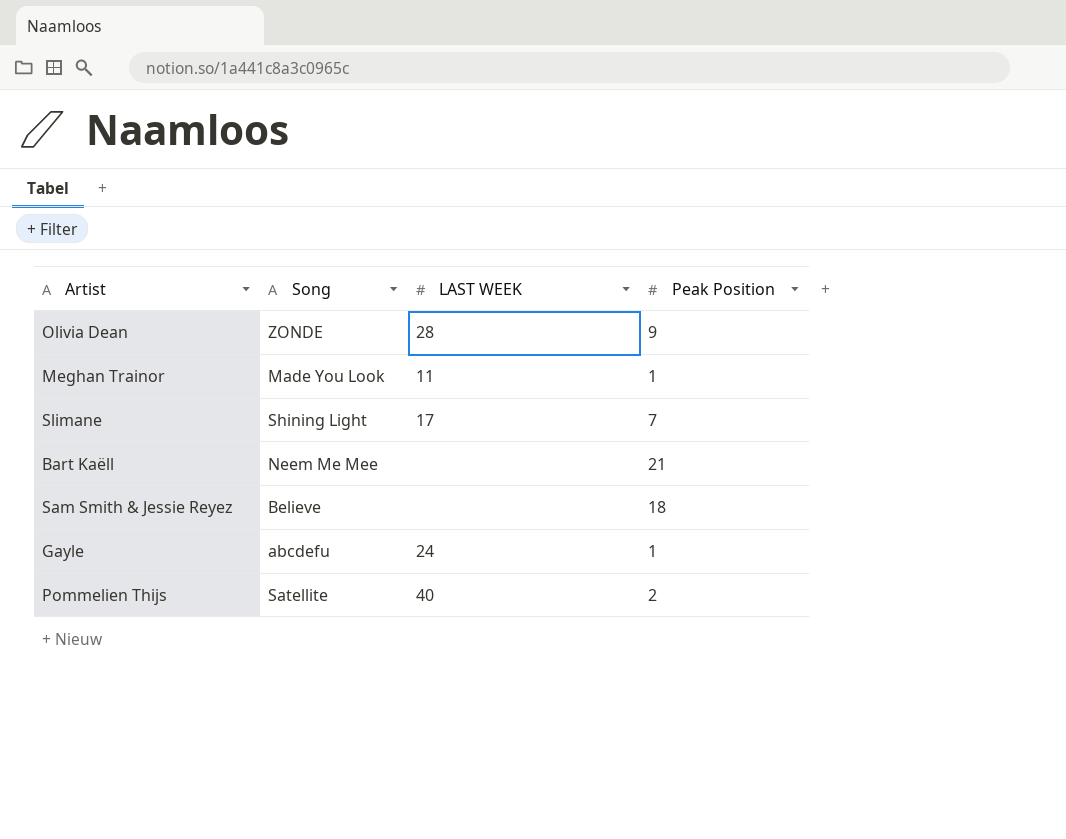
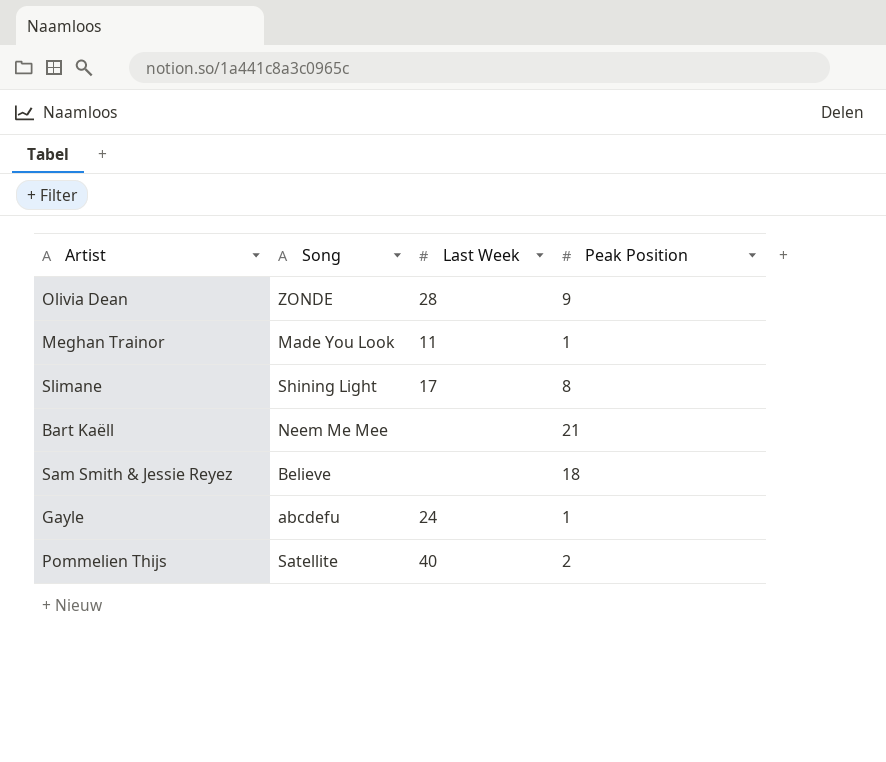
column name: LAST WEEK -> Last Week
Slimane | Peak Position: 7 -> 8

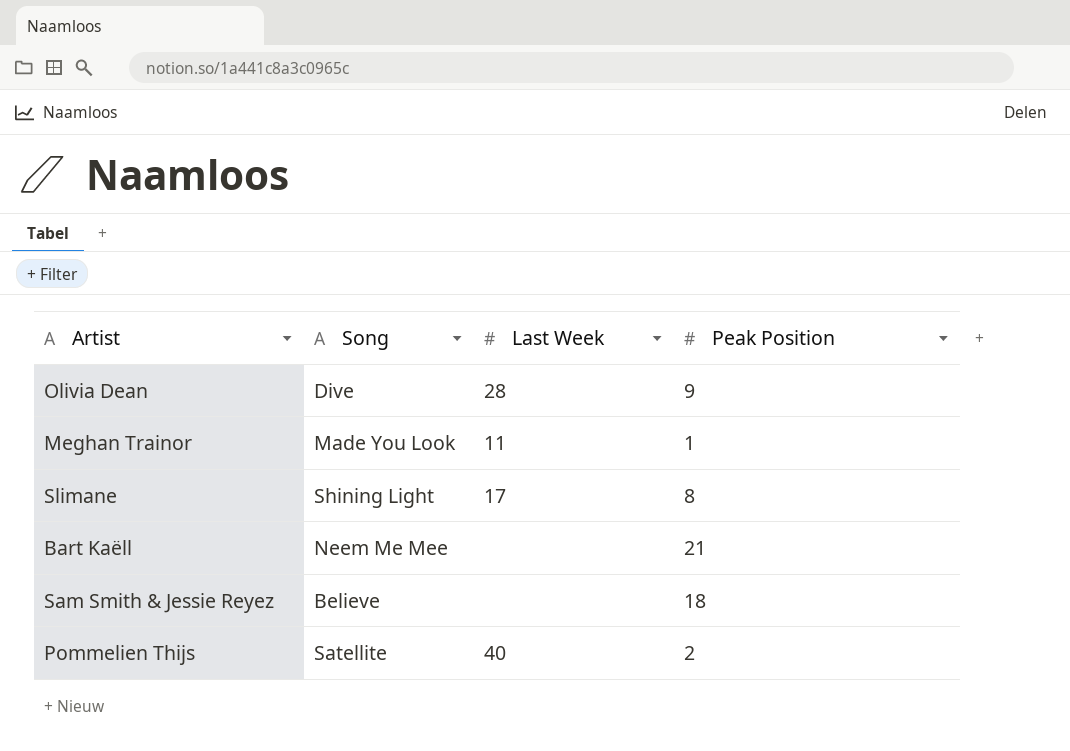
row Gayle: abcdefu | 24 | 1 -> none
Olivia Dean | Song: ZONDE -> Dive

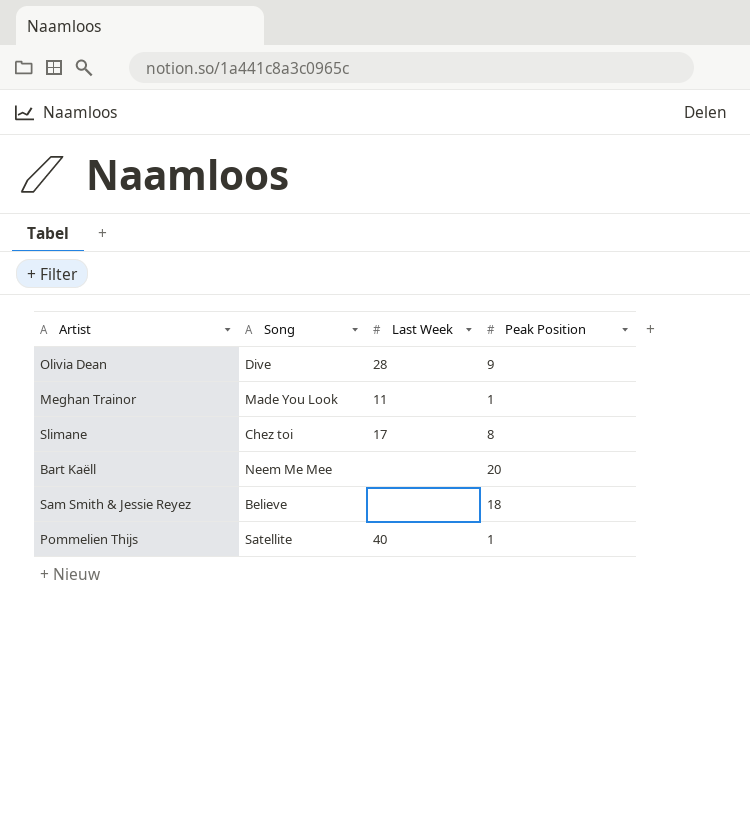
Slimane | Song: Shining Light -> Chez toi
Bart Kaëll | Peak Position: 21 -> 20
Pommelien Thijs | Peak Position: 2 -> 1

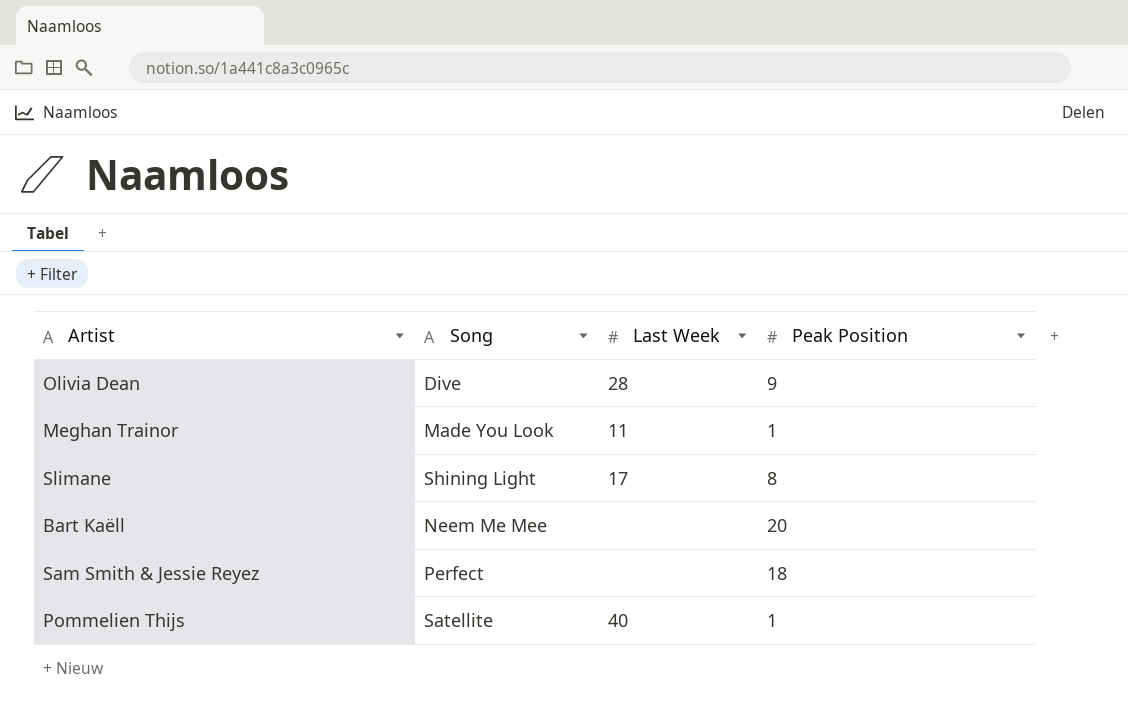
Slimane | Song: Chez toi -> Shining Light
Sam Smith & Jessie Reyez | Song: Believe -> Perfect

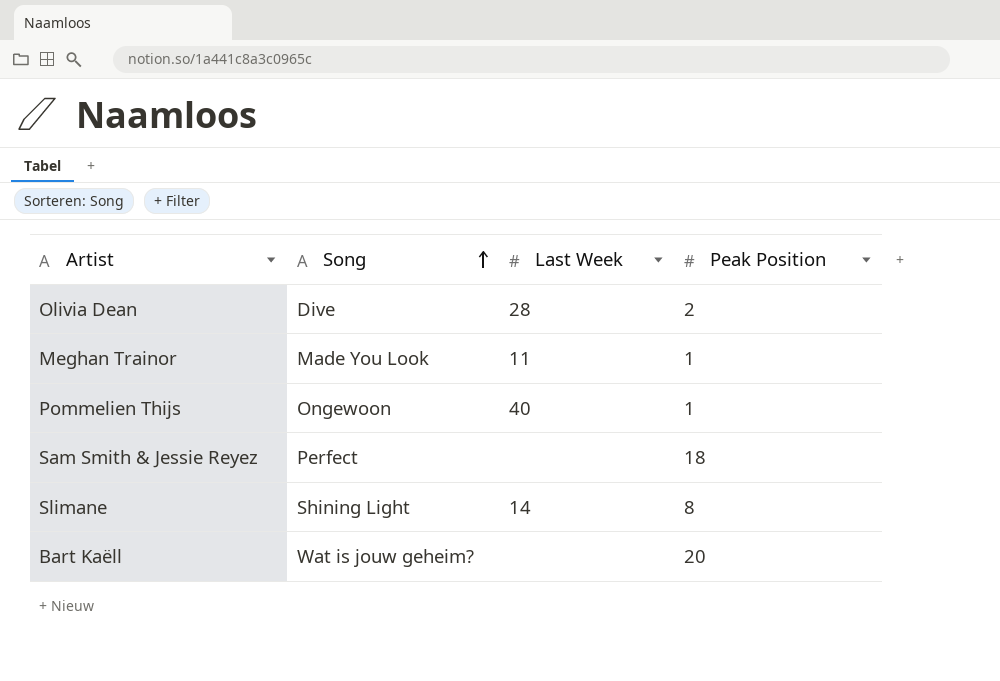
row order: none -> Song ascending
Olivia Dean | Peak Position: 9 -> 2
Pommelien Thijs | Song: Satellite -> Ongewoon
Slimane | Last Week: 17 -> 14
Bart Kaëll | Song: Neem Me Mee -> Wat is jouw geheim?

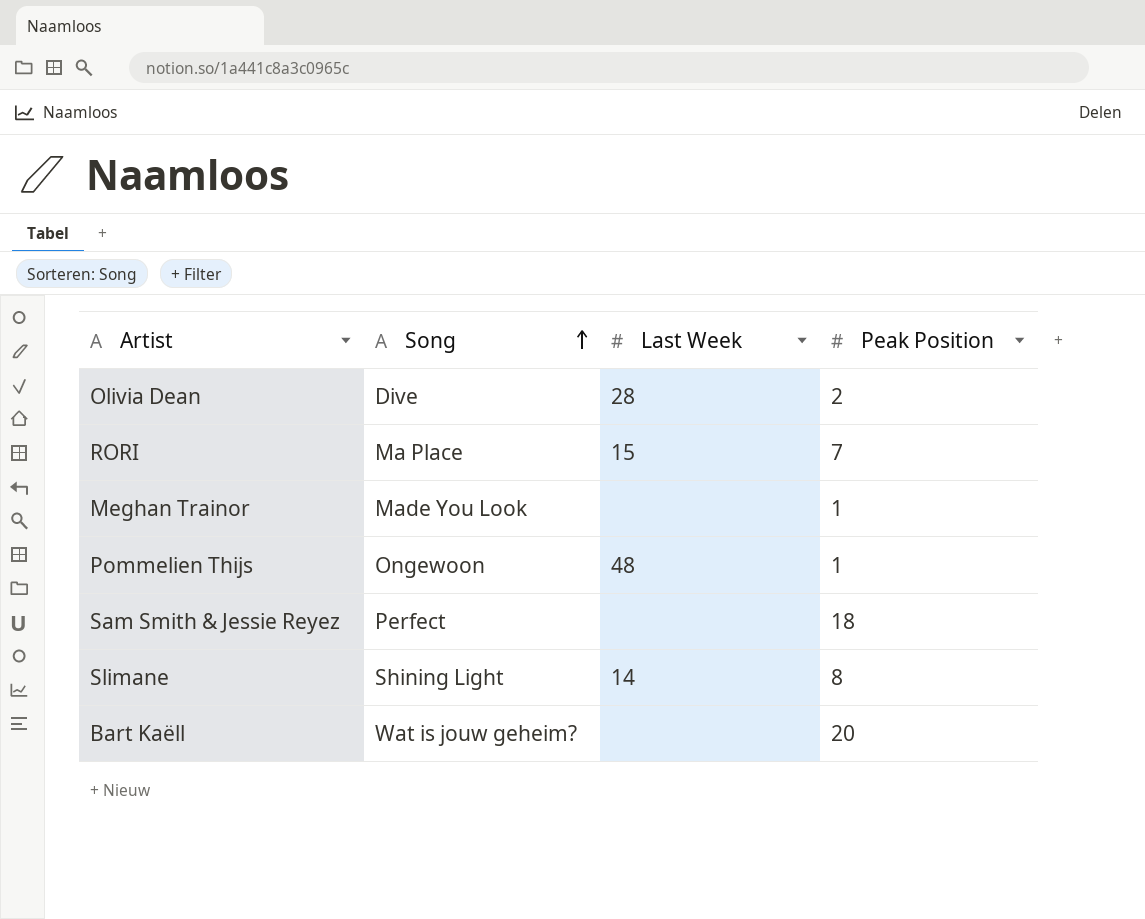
row RORI: none -> Ma Place | 15 | 7
Meghan Trainor | Last Week: 11 -> none
Pommelien Thijs | Last Week: 40 -> 48

